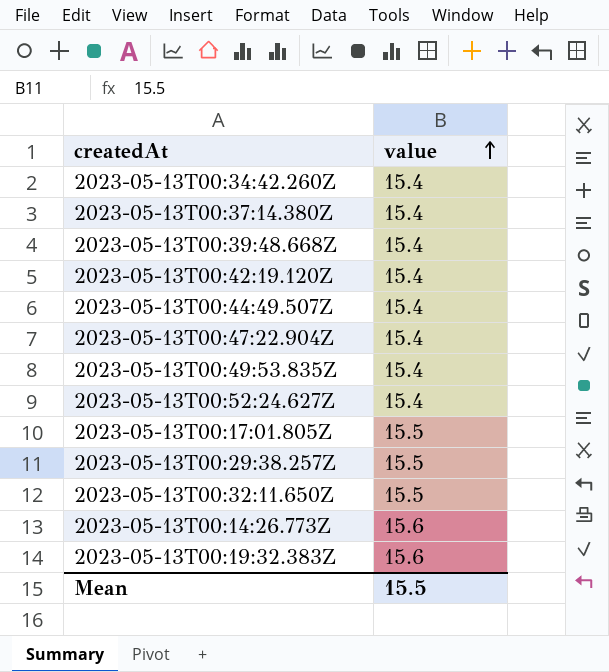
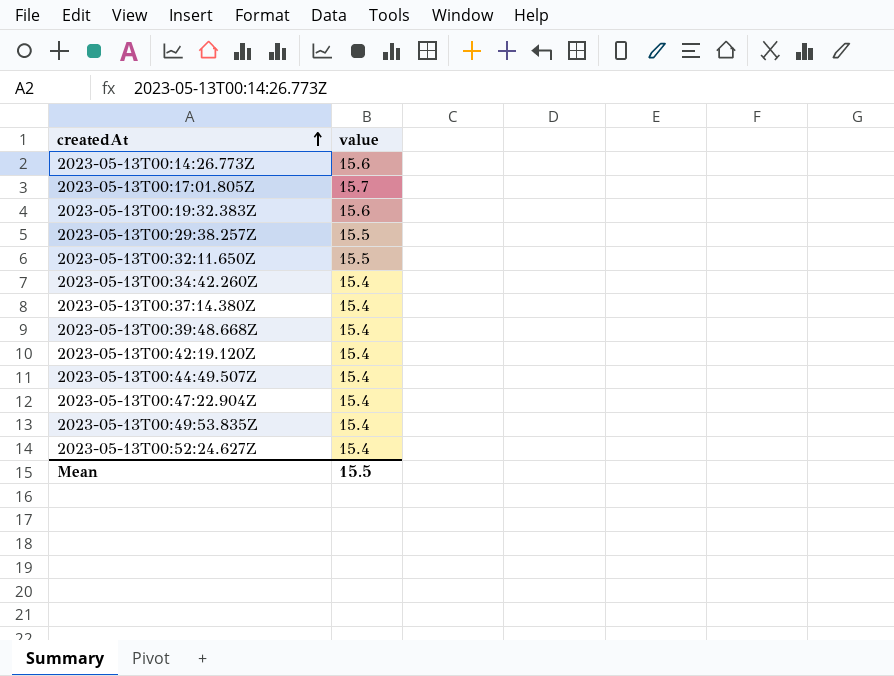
row order: value ascending -> createdAt ascending
2023-05-13T00:17:01.805Z | value: 15.5 -> 15.7

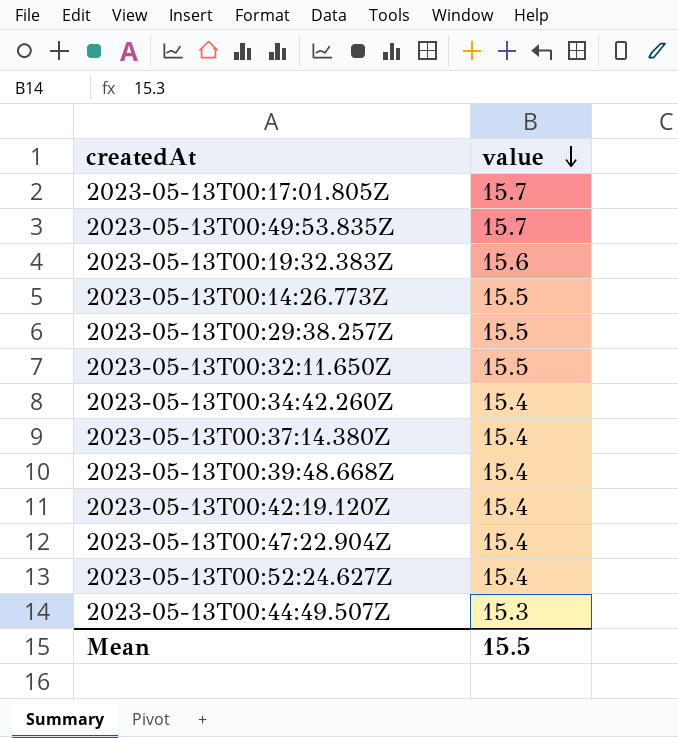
row order: createdAt ascending -> value descending
2023-05-13T00:49:53.835Z | value: 15.4 -> 15.7
2023-05-13T00:14:26.773Z | value: 15.6 -> 15.5
2023-05-13T00:44:49.507Z | value: 15.4 -> 15.3

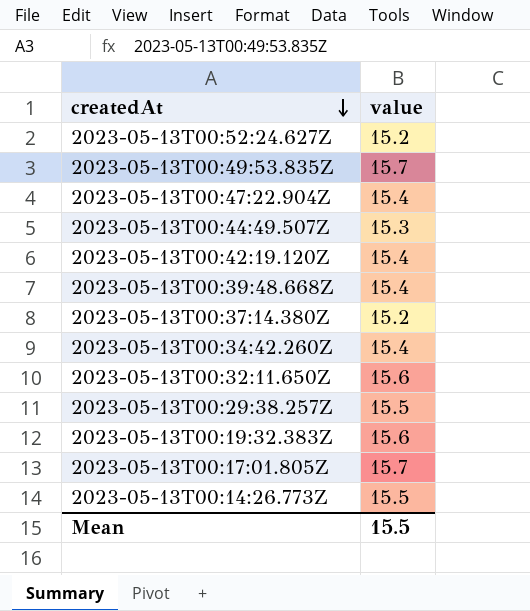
row order: value descending -> createdAt descending
2023-05-13T00:52:24.627Z | value: 15.4 -> 15.2
2023-05-13T00:37:14.380Z | value: 15.4 -> 15.2
2023-05-13T00:32:11.650Z | value: 15.5 -> 15.6

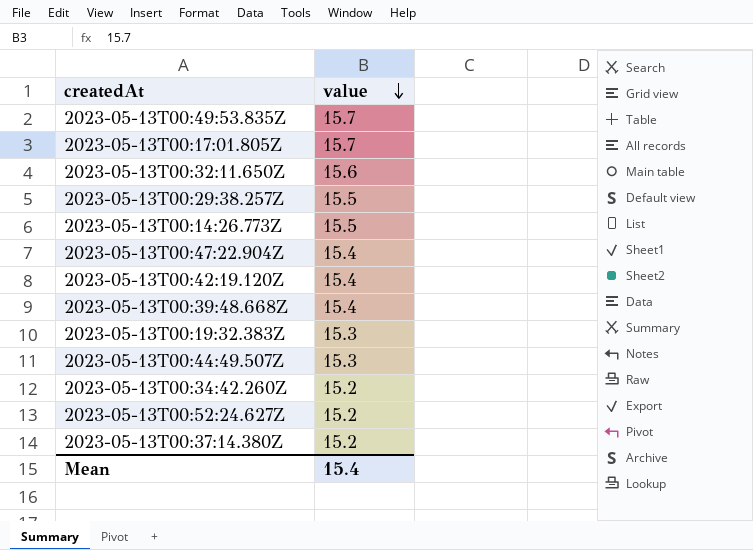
row order: createdAt descending -> value descending
2023-05-13T00:19:32.383Z | value: 15.6 -> 15.3
2023-05-13T00:34:42.260Z | value: 15.4 -> 15.2
Mean | value: 15.5 -> 15.4

